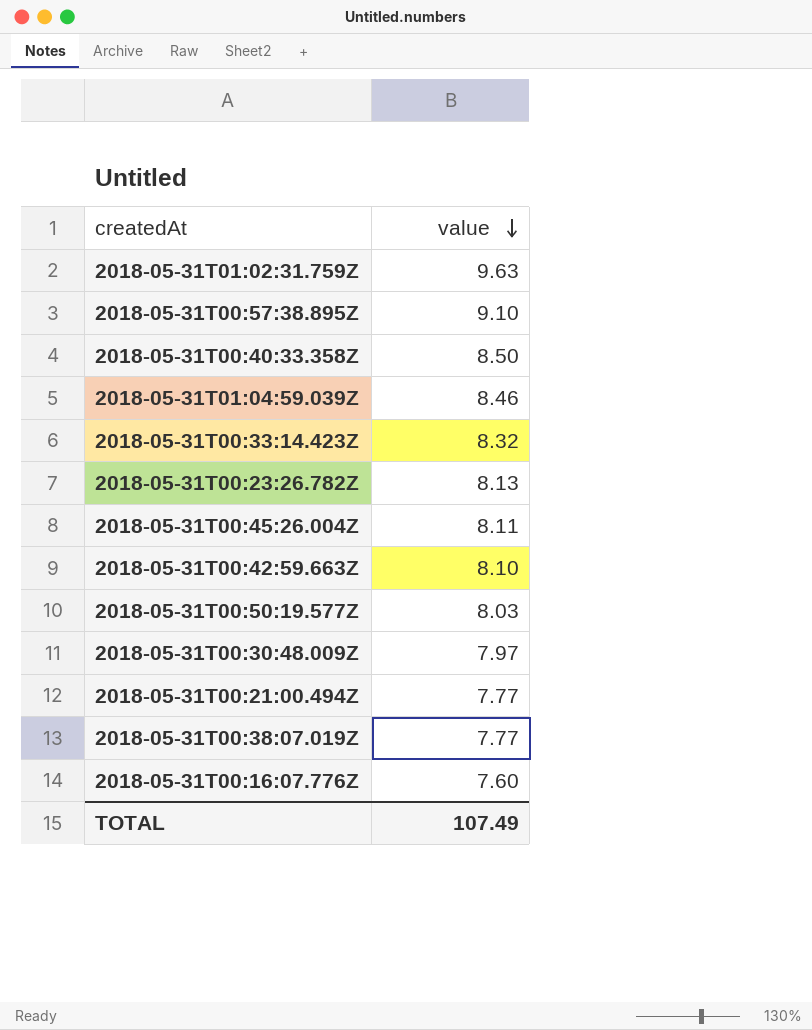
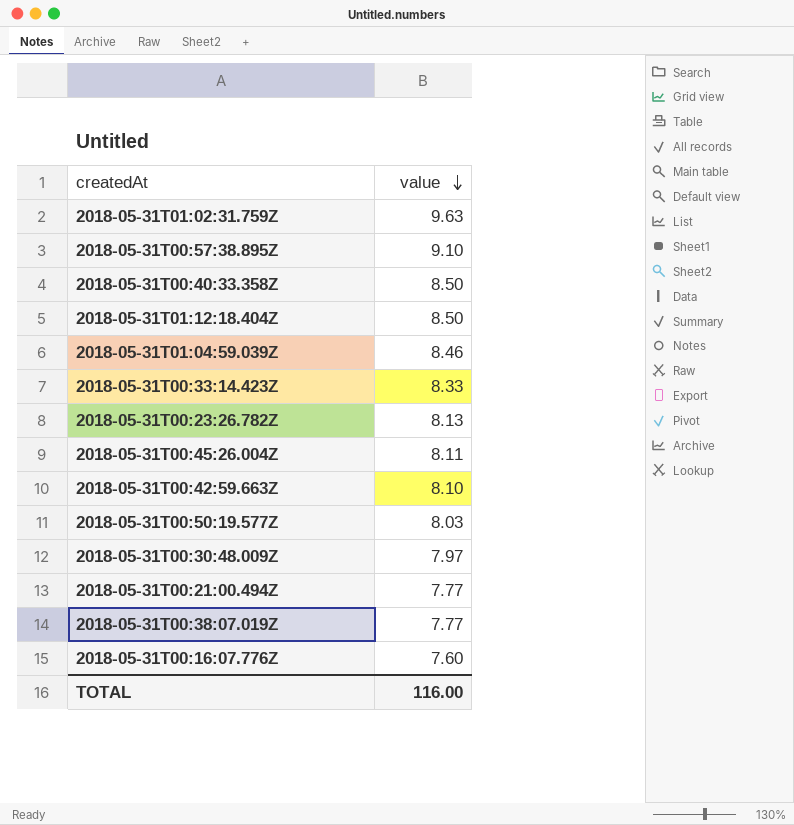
row 2018-05-31T01:12:18.404Z: none -> 8.50
2018-05-31T00:33:14.423Z | value: 8.32 -> 8.33
TOTAL | value: 107.49 -> 116.00

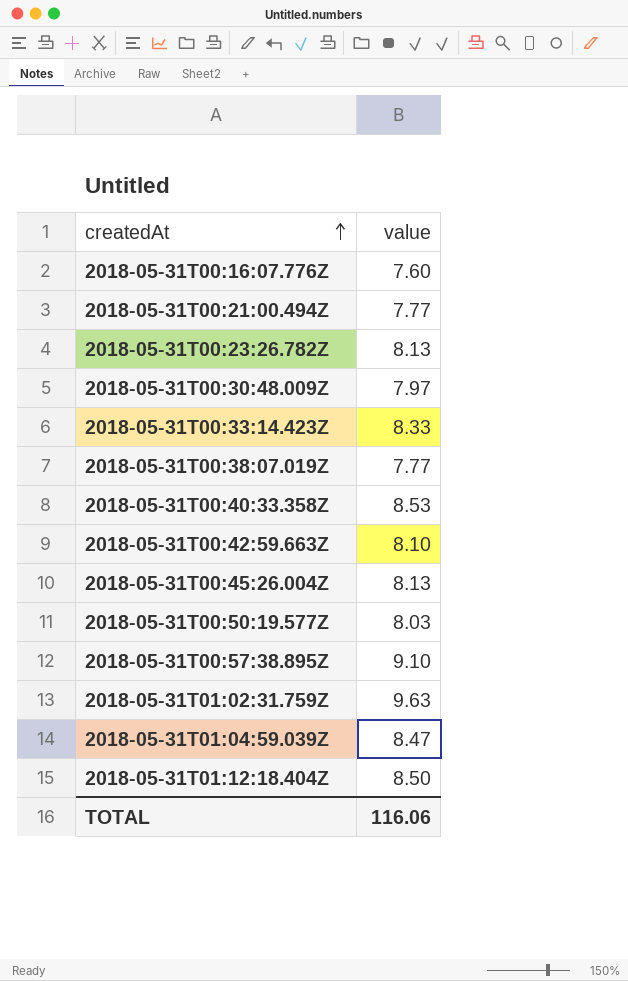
row order: value descending -> createdAt ascending
2018-05-31T00:40:33.358Z | value: 8.50 -> 8.53
2018-05-31T00:45:26.004Z | value: 8.11 -> 8.13
2018-05-31T01:04:59.039Z | value: 8.46 -> 8.47
TOTAL | value: 116.00 -> 116.06

